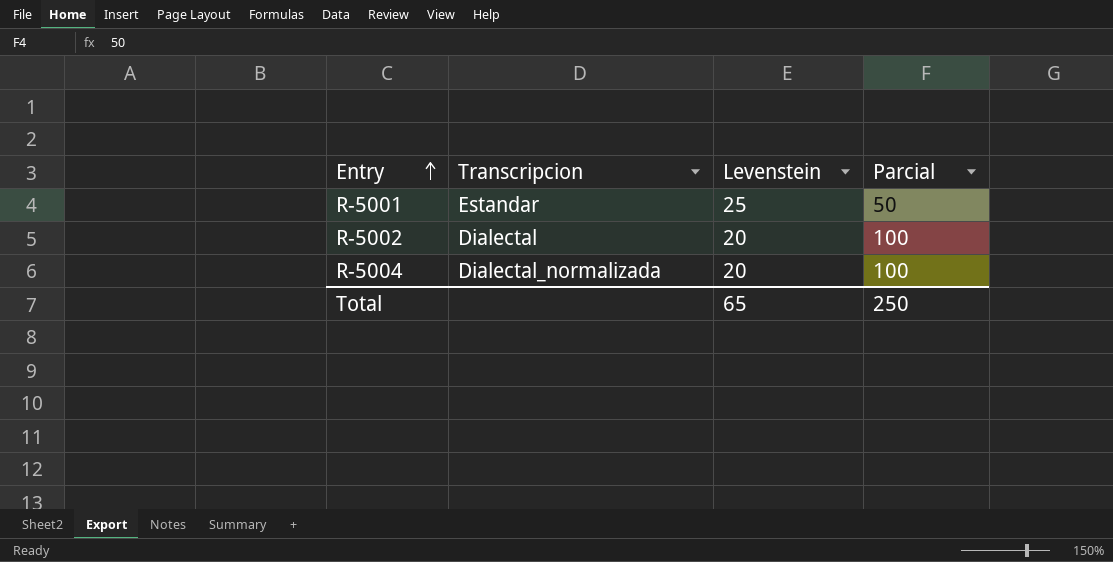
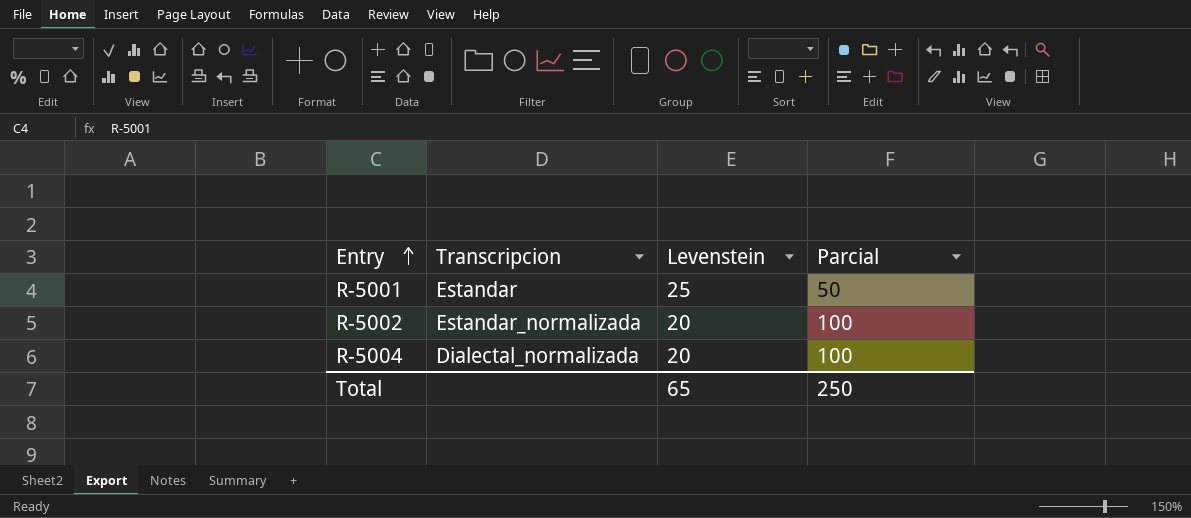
R-5002 | Transcripcion: Dialectal -> Estandar_normalizada

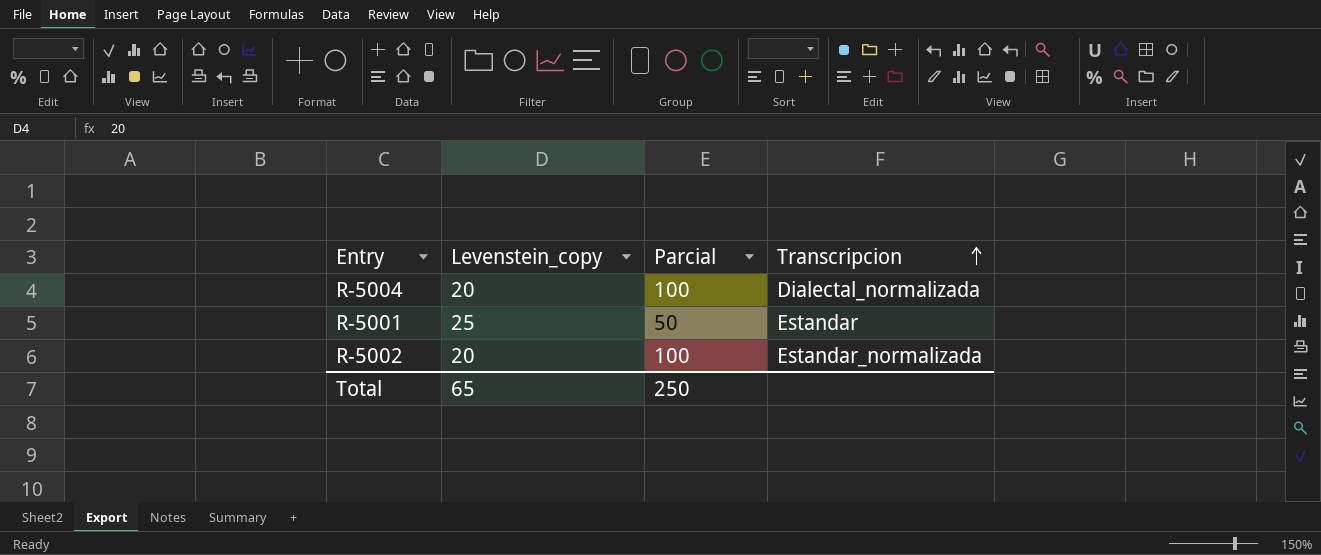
row order: Entry ascending -> Transcripcion ascending
column name: Levenstein -> Levenstein_copy
column Transcripcion | position: 2 -> 4

